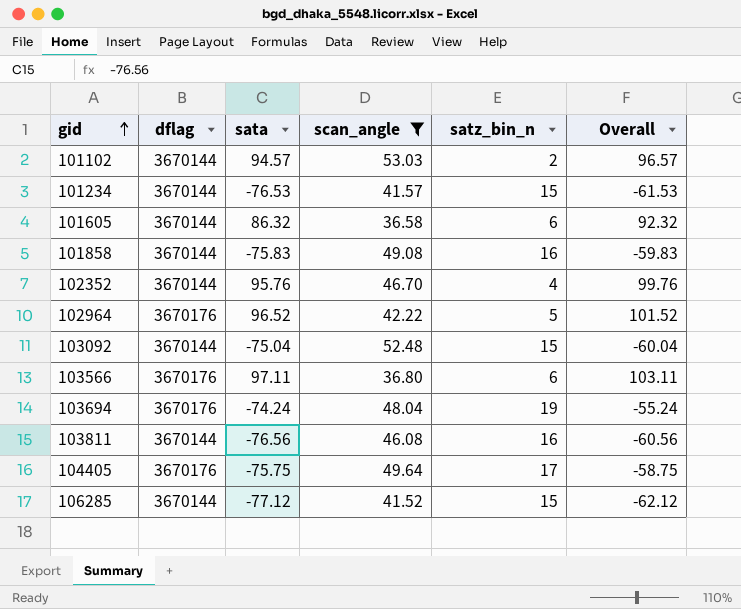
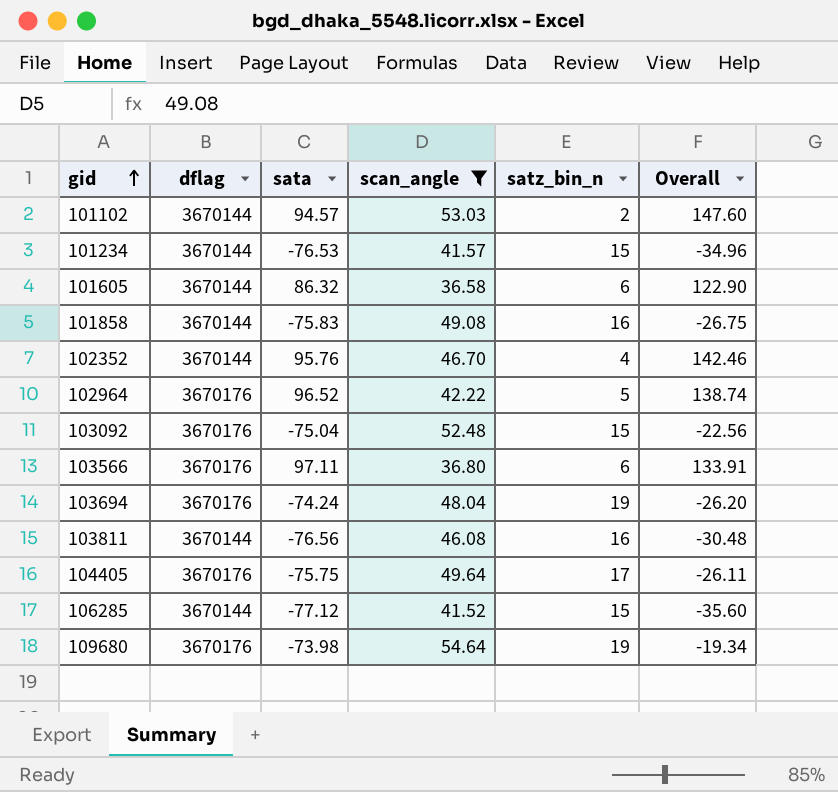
column Overall | formula: [sata] + [satz_bin_n] -> [sata] + [scan_angle]
103092 | dflag: 3670144 -> 3670176
row 109680: none -> 3670176 | -73.98 | 54.64 | 19 | -19.34

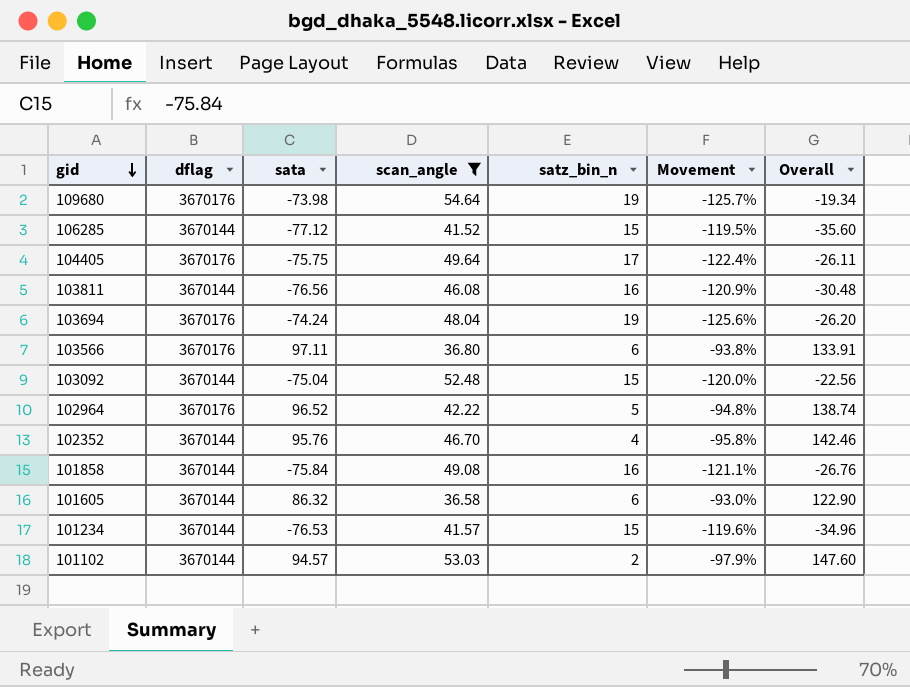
row order: gid ascending -> gid descending
column Movement | formula: none -> ([satz_bin_n] - [sata]) / [sata]
103092 | dflag: 3670176 -> 3670144
101858 | sata: -75.83 -> -75.84
101858 | Overall: -26.75 -> -26.76

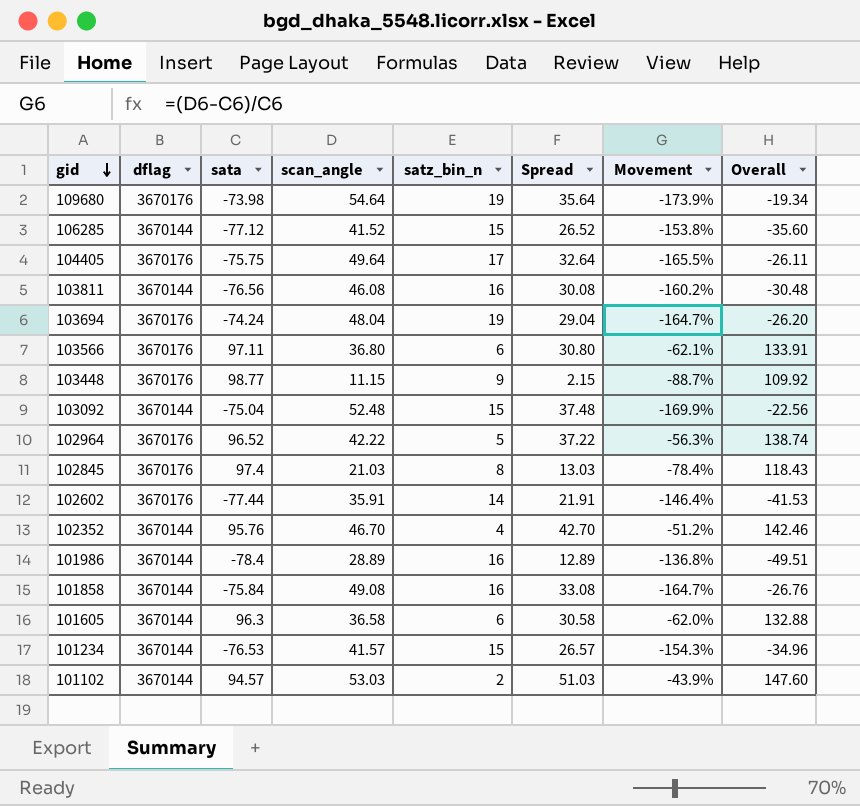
filter: scan_angle >= 36.58 -> none
column Spread | formula: none -> [scan_angle] - [satz_bin_n]
column Movement | formula: ([satz_bin_n] - [sata]) / [sata] -> ([scan_angle] - [sata]) / [sata]
101605 | sata: 86.32 -> 96.3
101605 | Overall: 122.90 -> 132.88

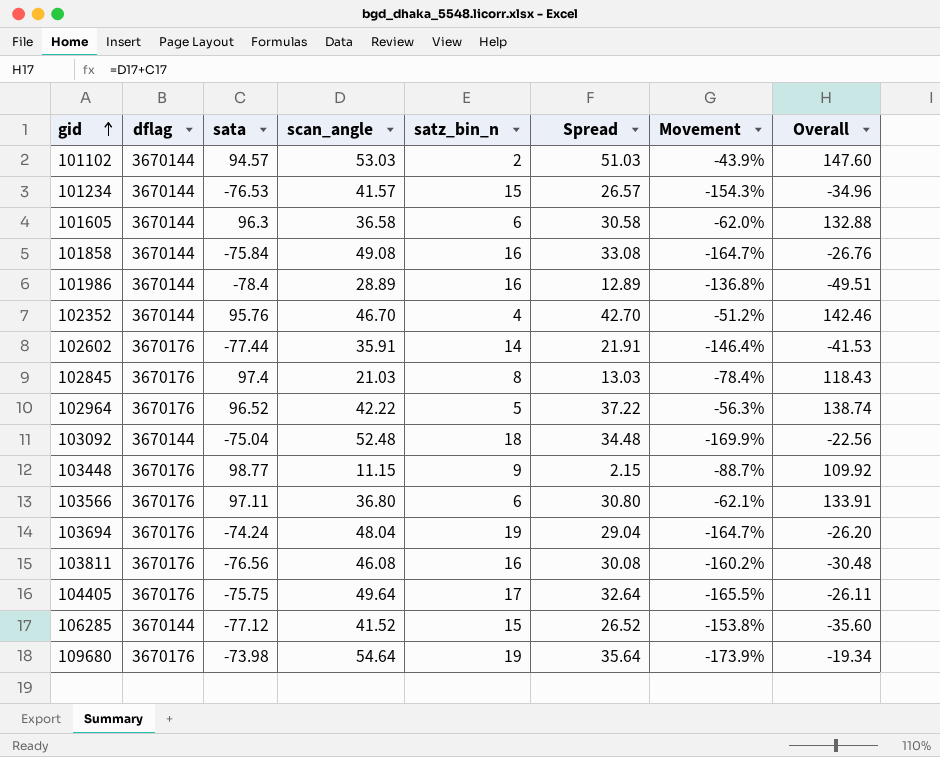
row order: gid descending -> gid ascending
103092 | satz_bin_n: 15 -> 18
103092 | Spread: 37.48 -> 34.48
103811 | dflag: 3670144 -> 3670176

